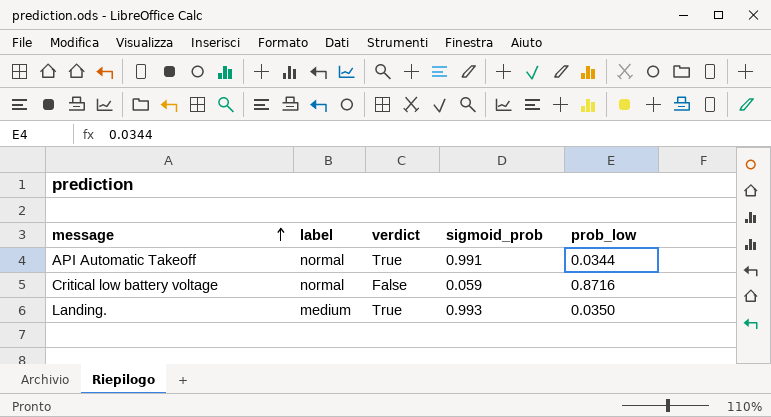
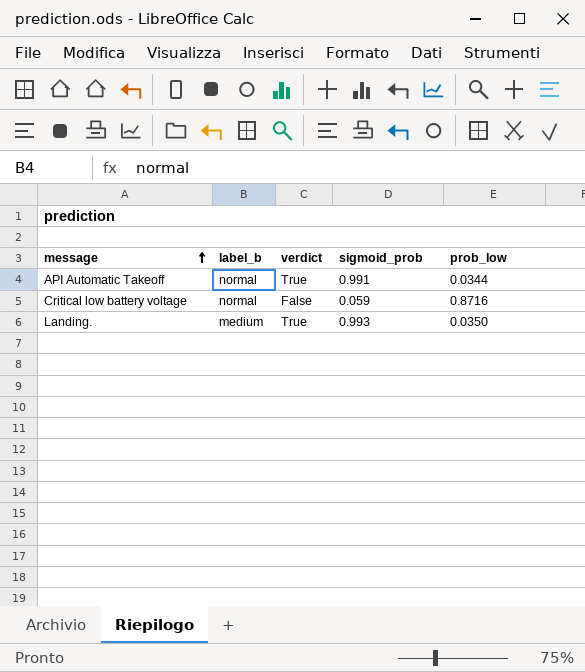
column name: label -> label_b

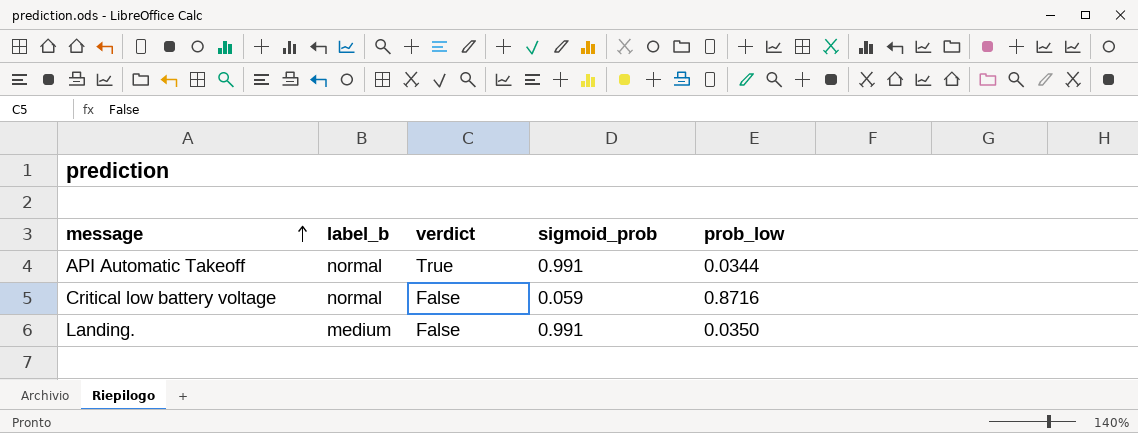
Landing. | verdict: True -> False
Landing. | sigmoid_prob: 0.993 -> 0.991

